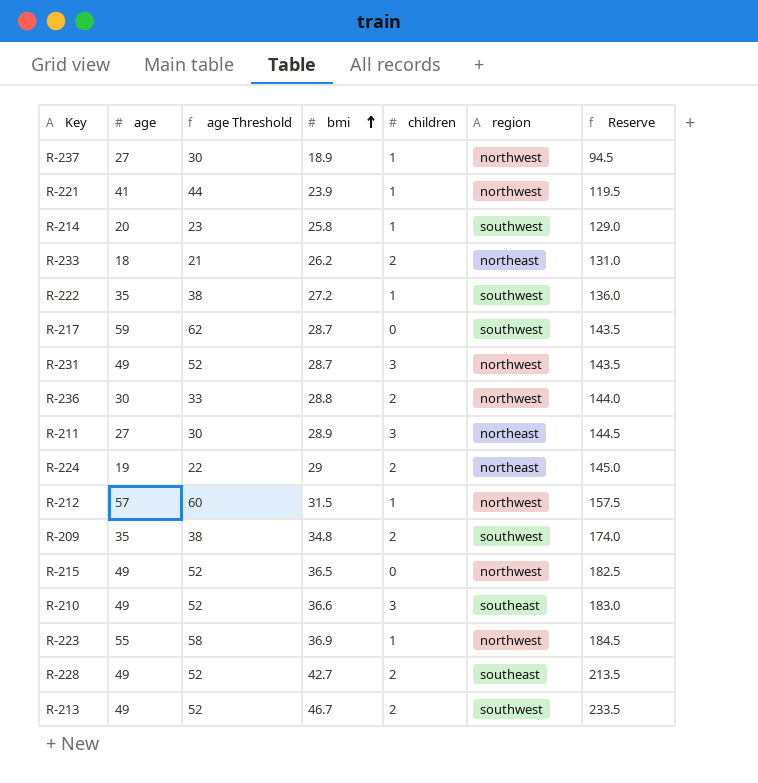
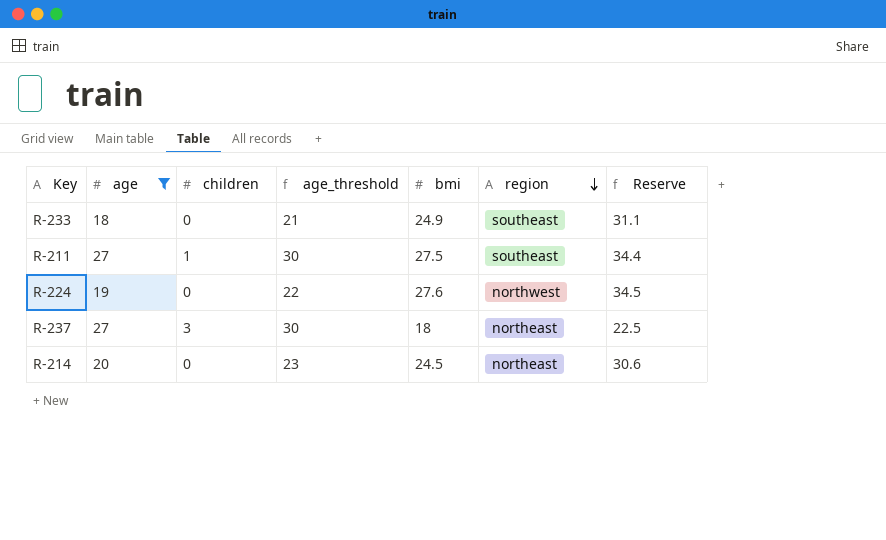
filter: none -> age <= 27
row order: bmi ascending -> region descending
column children | position: 5 -> 3
column name: age Threshold -> age_threshold
column Reserve | formula: [bmi] * 5 -> [bmi] * 1.25
R-233 | children: 2 -> 0
R-233 | bmi: 26.2 -> 24.9
R-233 | region: northeast -> southeast
R-211 | children: 3 -> 1
R-211 | bmi: 28.9 -> 27.5
R-211 | region: northeast -> southeast
R-224 | children: 2 -> 0
R-224 | bmi: 29 -> 27.6
R-224 | region: northeast -> northwest
R-237 | children: 1 -> 3
R-237 | bmi: 18.9 -> 18
R-237 | region: northwest -> northeast
R-214 | children: 1 -> 0
R-214 | bmi: 25.8 -> 24.5
R-214 | region: southwest -> northeast

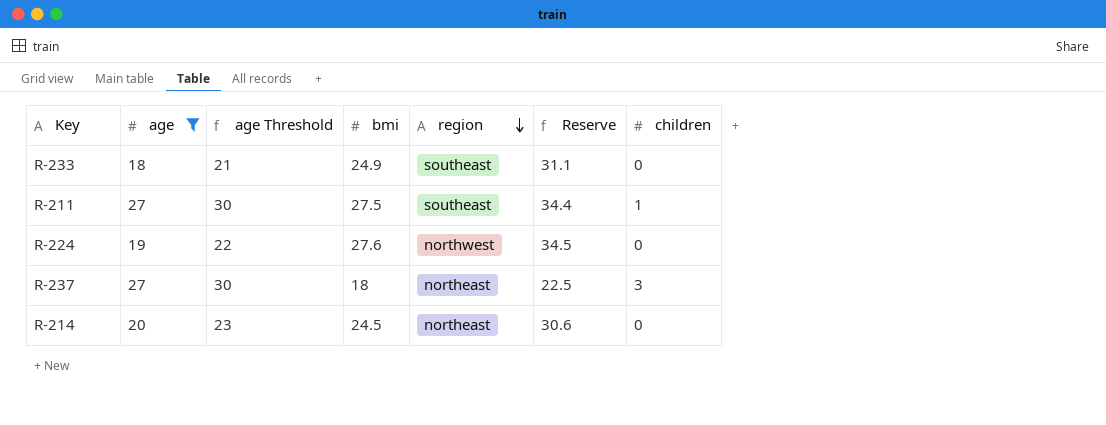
column name: age_threshold -> age Threshold
column children | position: 3 -> 7

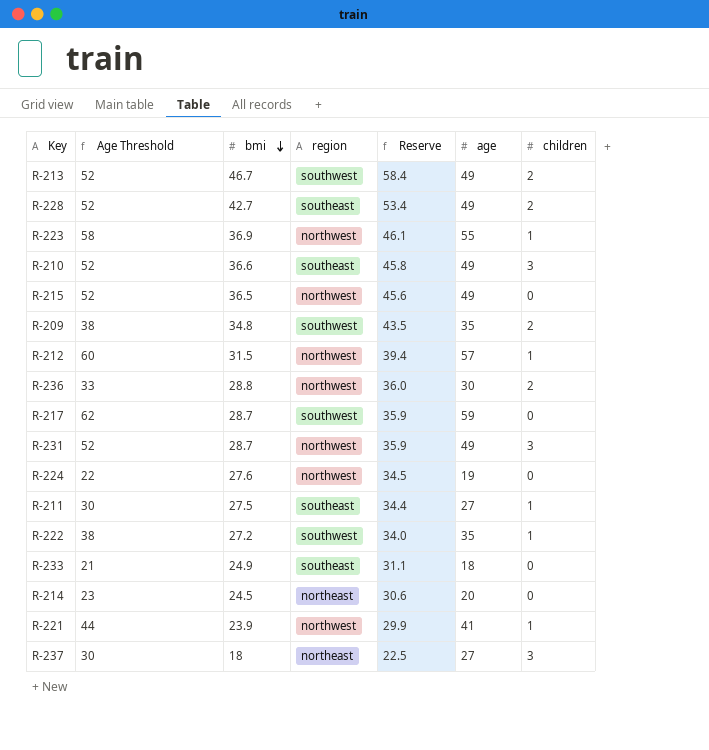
filter: age <= 27 -> none
row order: region descending -> bmi descending
column name: age Threshold -> Age Threshold
column age | position: 2 -> 6

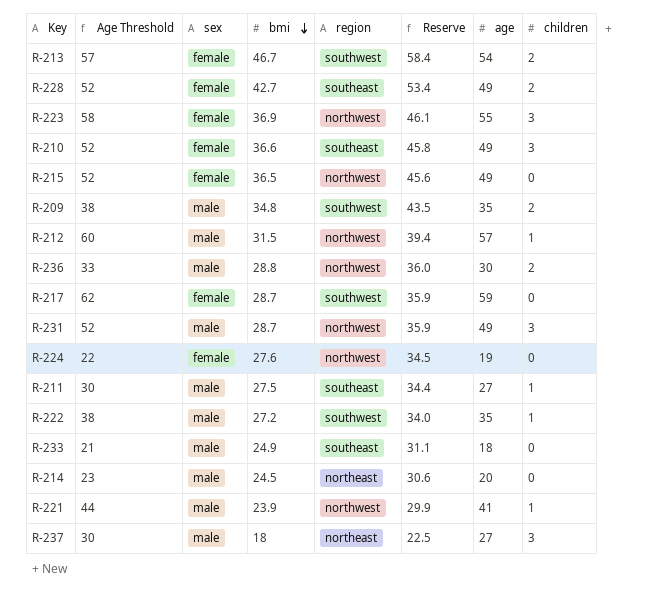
column sex | position: none -> 3
R-213 | Age Threshold: 52 -> 57
R-213 | age: 49 -> 54
R-223 | children: 1 -> 3

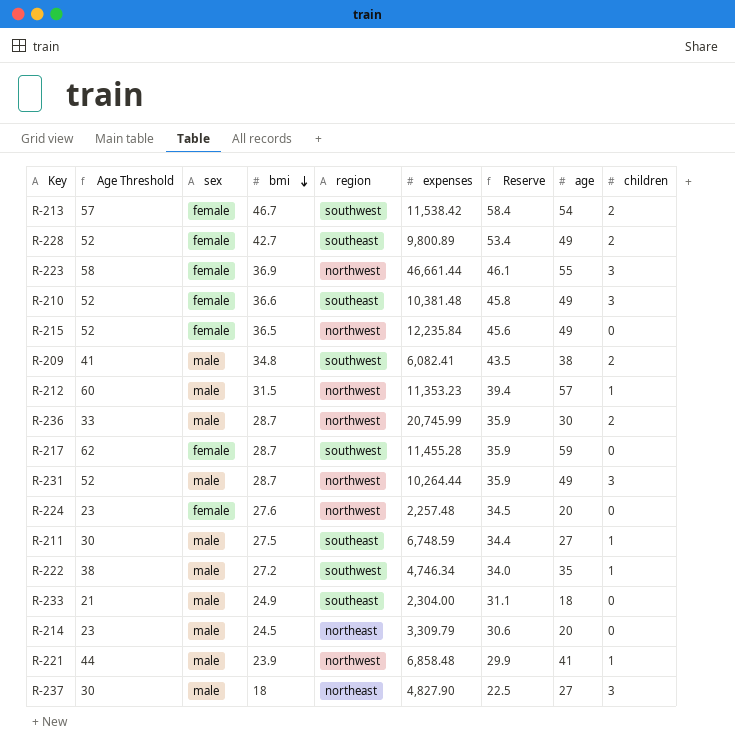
column expenses | position: none -> 6
R-209 | Age Threshold: 38 -> 41
R-209 | age: 35 -> 38
R-236 | bmi: 28.8 -> 28.7
R-236 | Reserve: 36.0 -> 35.9
R-224 | Age Threshold: 22 -> 23
R-224 | age: 19 -> 20

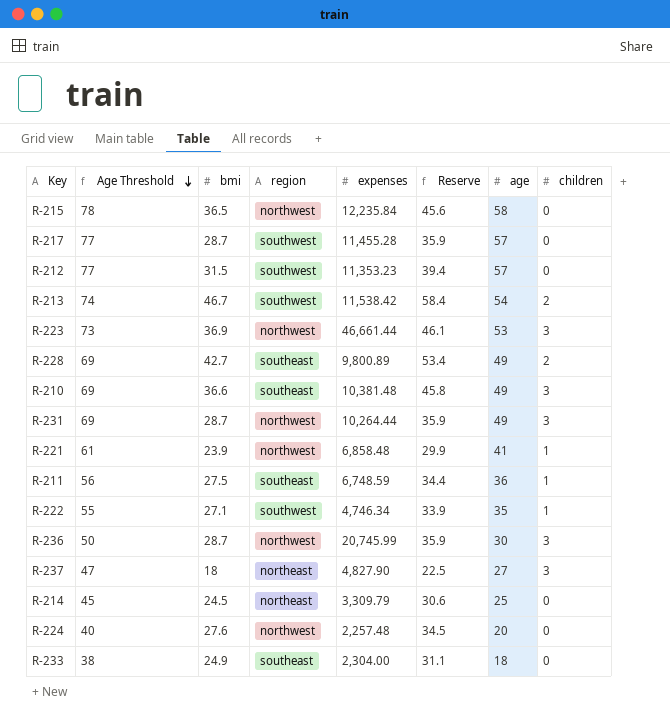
row order: bmi descending -> Age Threshold descending
column sex | position: 3 -> none
column Age Threshold | formula: [age] + 3 -> [age] + 20
row R-209: 41 | male | 34.8 | southwest | 6,082.41 | 43.5 | 38 | 2 -> none
R-215 | age: 49 -> 58
R-217 | age: 59 -> 57
R-212 | region: northwest -> southwest
R-212 | children: 1 -> 0
R-223 | age: 55 -> 53
R-211 | age: 27 -> 36
R-222 | bmi: 27.2 -> 27.1
R-222 | Reserve: 34.0 -> 33.9
R-236 | children: 2 -> 3
R-214 | age: 20 -> 25

